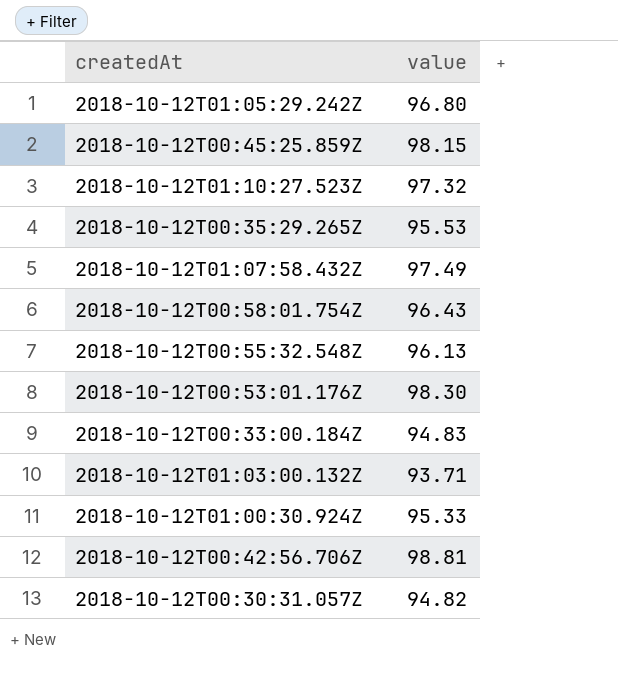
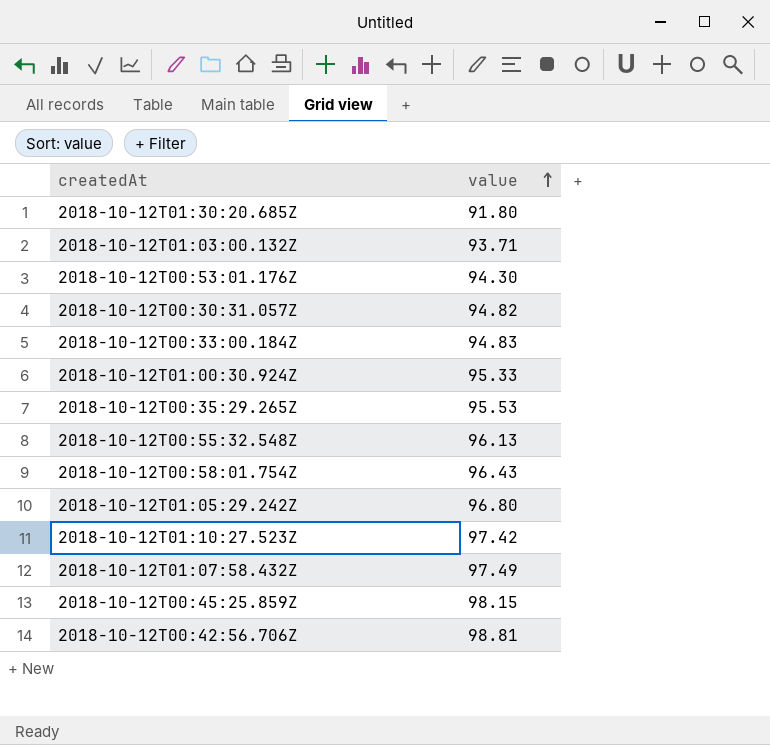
row order: none -> value ascending
row 2018-10-12T01:30:20.685Z: none -> 91.80
2018-10-12T00:53:01.176Z | value: 98.30 -> 94.30
2018-10-12T01:10:27.523Z | value: 97.32 -> 97.42

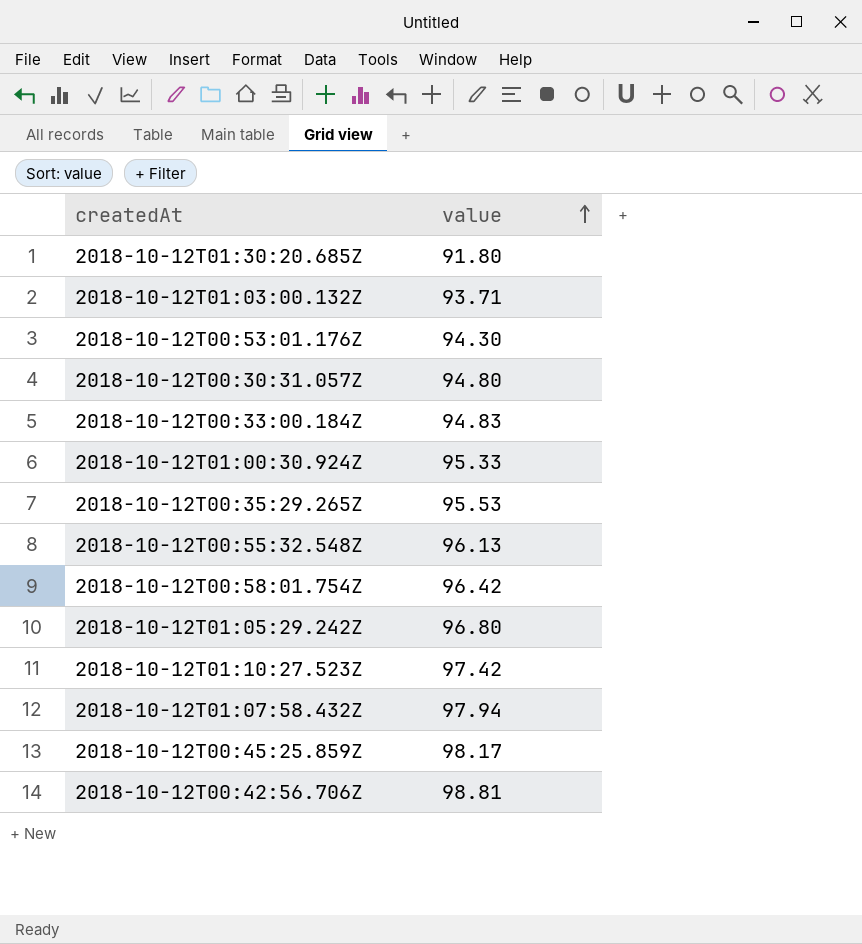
2018-10-12T00:30:31.057Z | value: 94.82 -> 94.80
2018-10-12T00:58:01.754Z | value: 96.43 -> 96.42
2018-10-12T01:07:58.432Z | value: 97.49 -> 97.94
2018-10-12T00:45:25.859Z | value: 98.15 -> 98.17

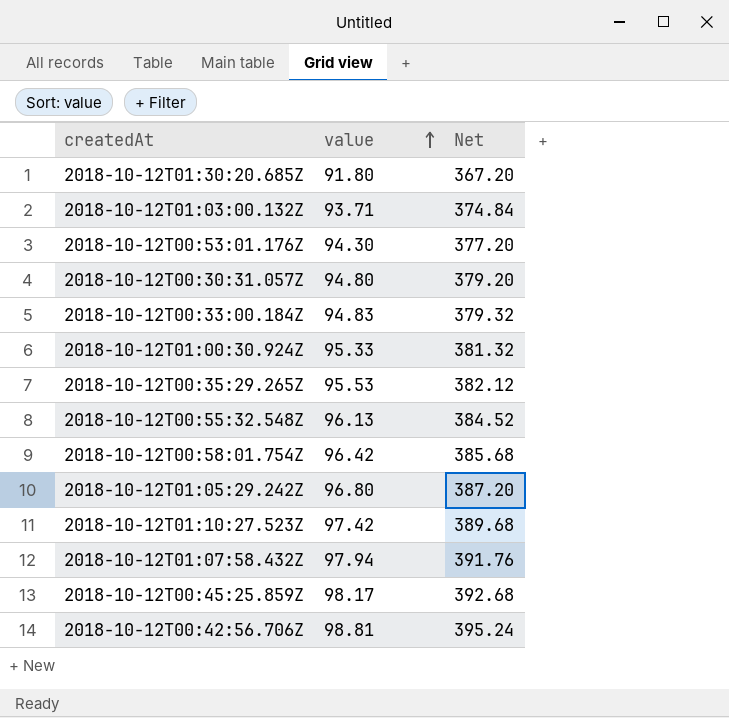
column Net | formula: none -> [value] * 4

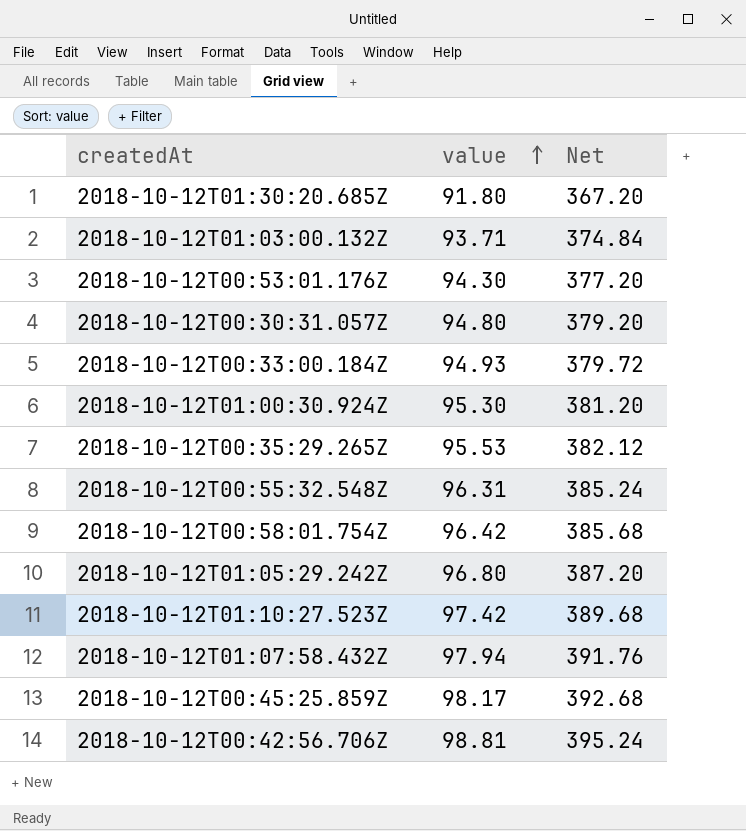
2018-10-12T00:33:00.184Z | value: 94.83 -> 94.93
2018-10-12T00:33:00.184Z | Net: 379.32 -> 379.72
2018-10-12T01:00:30.924Z | value: 95.33 -> 95.30
2018-10-12T01:00:30.924Z | Net: 381.32 -> 381.20
2018-10-12T00:55:32.548Z | value: 96.13 -> 96.31
2018-10-12T00:55:32.548Z | Net: 384.52 -> 385.24

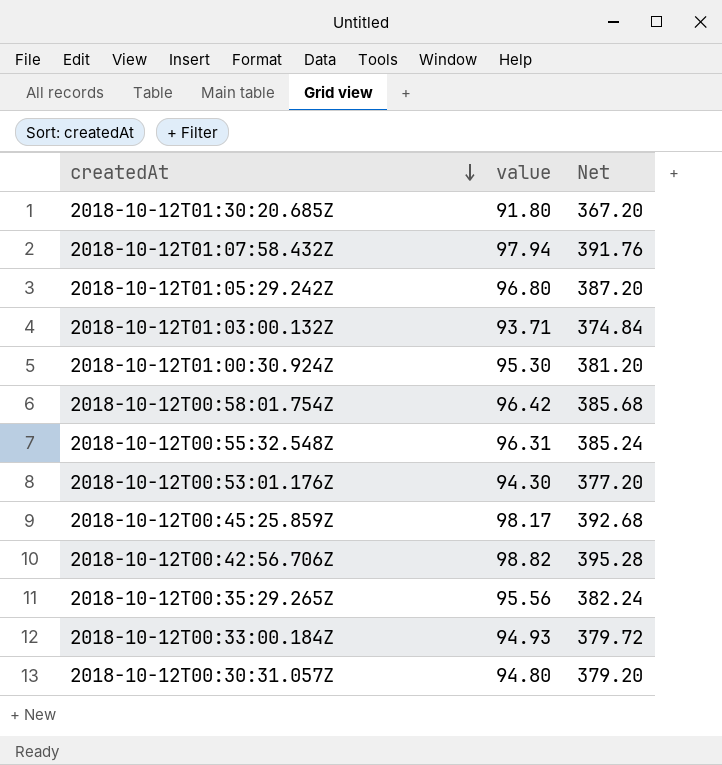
row order: value ascending -> createdAt descending
row 2018-10-12T01:10:27.523Z: 97.42 | 389.68 -> none
2018-10-12T00:42:56.706Z | value: 98.81 -> 98.82
2018-10-12T00:42:56.706Z | Net: 395.24 -> 395.28
2018-10-12T00:35:29.265Z | value: 95.53 -> 95.56
2018-10-12T00:35:29.265Z | Net: 382.12 -> 382.24

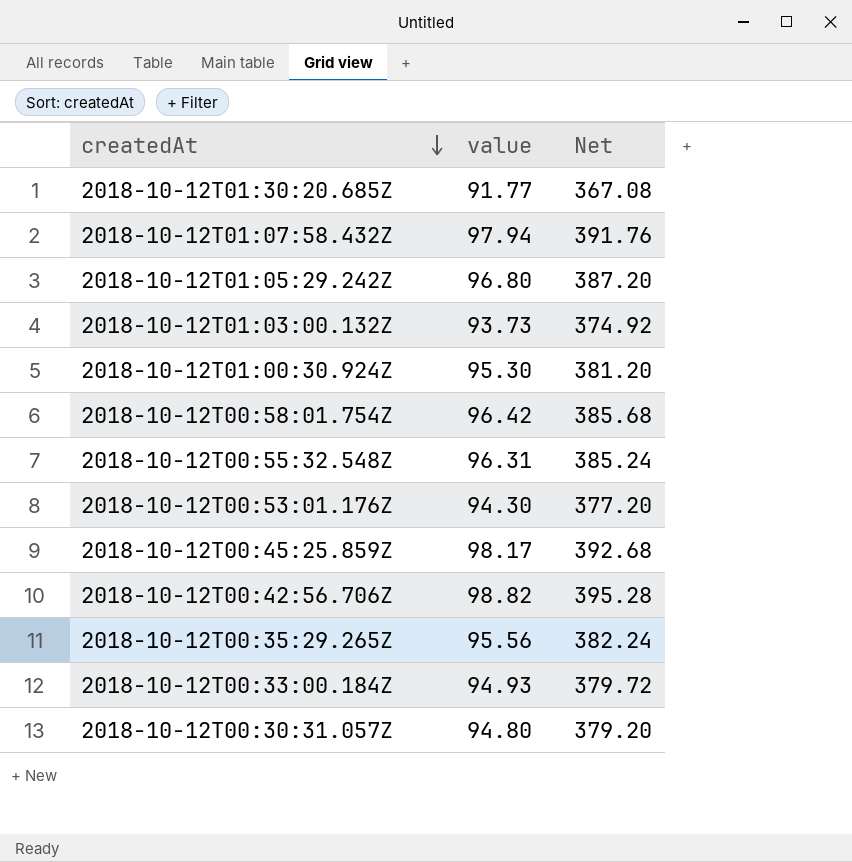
2018-10-12T01:30:20.685Z | value: 91.80 -> 91.77
2018-10-12T01:30:20.685Z | Net: 367.20 -> 367.08
2018-10-12T01:03:00.132Z | value: 93.71 -> 93.73
2018-10-12T01:03:00.132Z | Net: 374.84 -> 374.92

